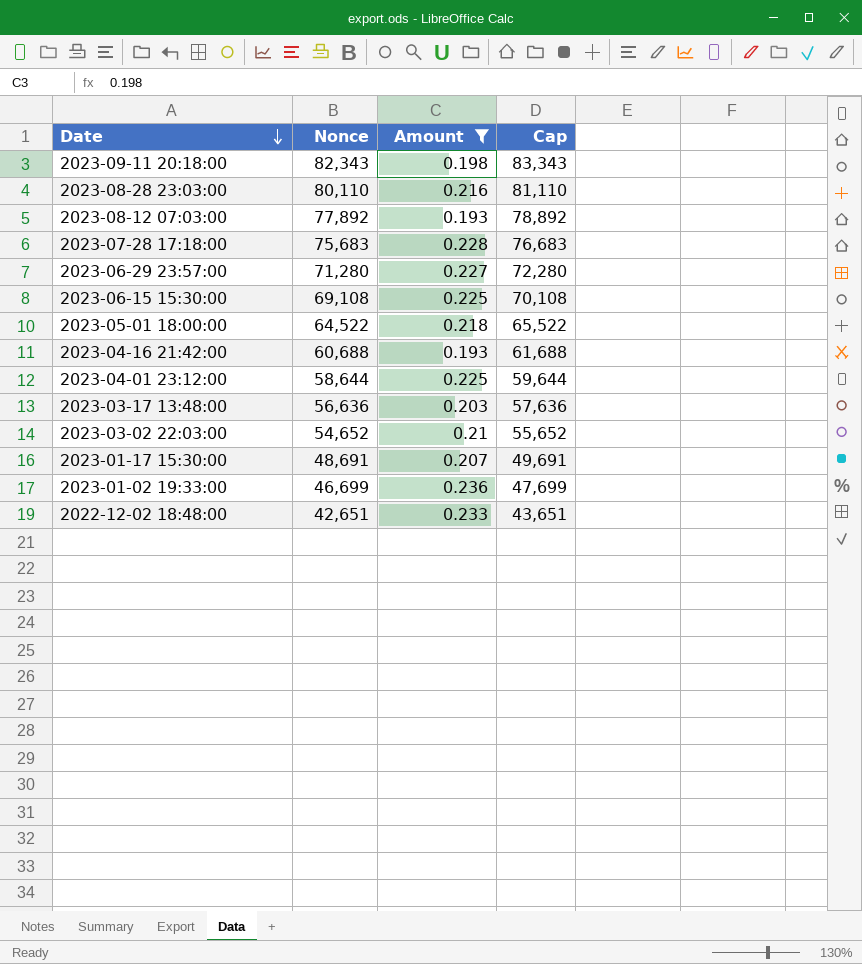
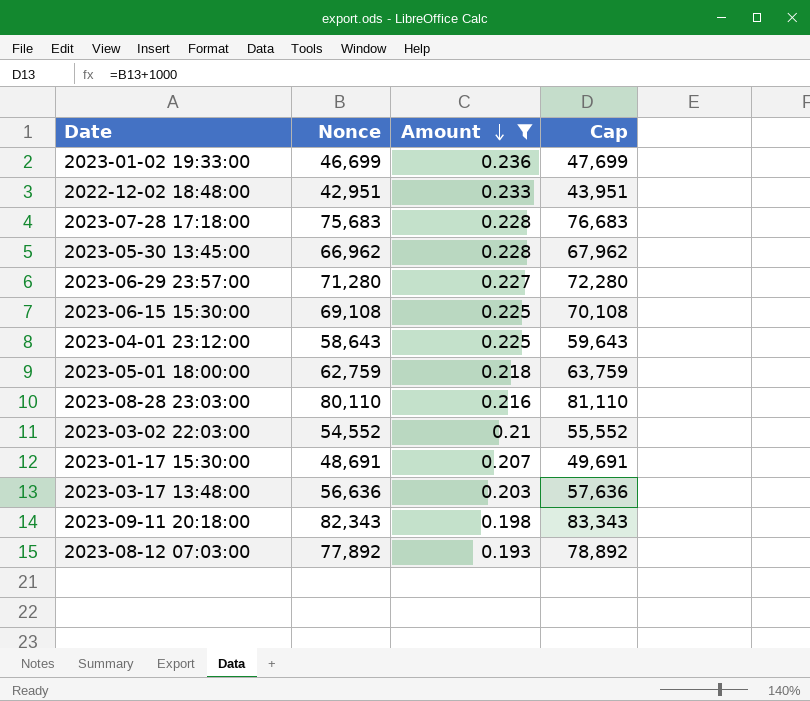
row order: Date descending -> Amount descending
row 2023-04-16 21:42:00: 60,688 | 0.193 | 61,688 -> none
2022-12-02 18:48:00 | Nonce: 42,651 -> 42,951
2022-12-02 18:48:00 | Cap: 43,651 -> 43,951
row 2023-05-30 13:45:00: none -> 66,962 | 0.228 | 67,962
2023-04-01 23:12:00 | Nonce: 58,644 -> 58,643
2023-04-01 23:12:00 | Cap: 59,644 -> 59,643
2023-05-01 18:00:00 | Nonce: 64,522 -> 62,759
2023-05-01 18:00:00 | Cap: 65,522 -> 63,759
2023-03-02 22:03:00 | Nonce: 54,652 -> 54,552
2023-03-02 22:03:00 | Cap: 55,652 -> 55,552

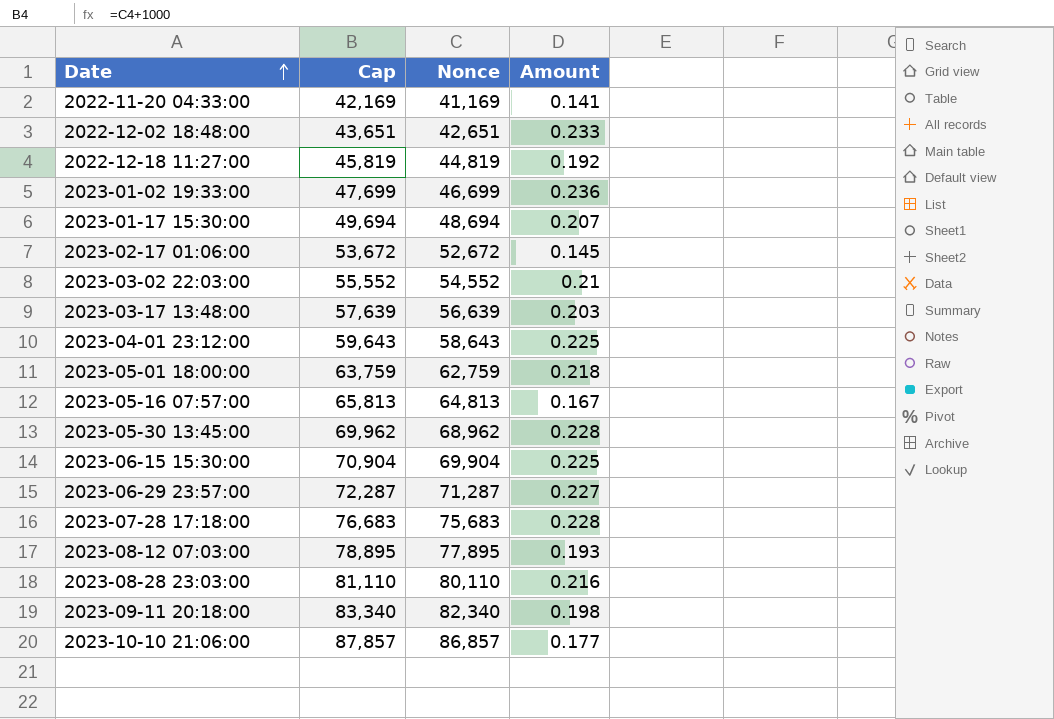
filter: Amount >= 0.193 -> none
row order: Amount descending -> Date ascending
column Cap | position: 4 -> 2
2022-12-02 18:48:00 | Cap: 43,951 -> 43,651
2022-12-02 18:48:00 | Nonce: 42,951 -> 42,651
2023-01-17 15:30:00 | Cap: 49,691 -> 49,694
2023-01-17 15:30:00 | Nonce: 48,691 -> 48,694
2023-03-17 13:48:00 | Cap: 57,636 -> 57,639
2023-03-17 13:48:00 | Nonce: 56,636 -> 56,639
2023-05-30 13:45:00 | Cap: 67,962 -> 69,962
2023-05-30 13:45:00 | Nonce: 66,962 -> 68,962
2023-06-15 15:30:00 | Cap: 70,108 -> 70,904
2023-06-15 15:30:00 | Nonce: 69,108 -> 69,904
2023-06-29 23:57:00 | Cap: 72,280 -> 72,287
2023-06-29 23:57:00 | Nonce: 71,280 -> 71,287
2023-08-12 07:03:00 | Cap: 78,892 -> 78,895
2023-08-12 07:03:00 | Nonce: 77,892 -> 77,895
2023-09-11 20:18:00 | Cap: 83,343 -> 83,340
2023-09-11 20:18:00 | Nonce: 82,343 -> 82,340

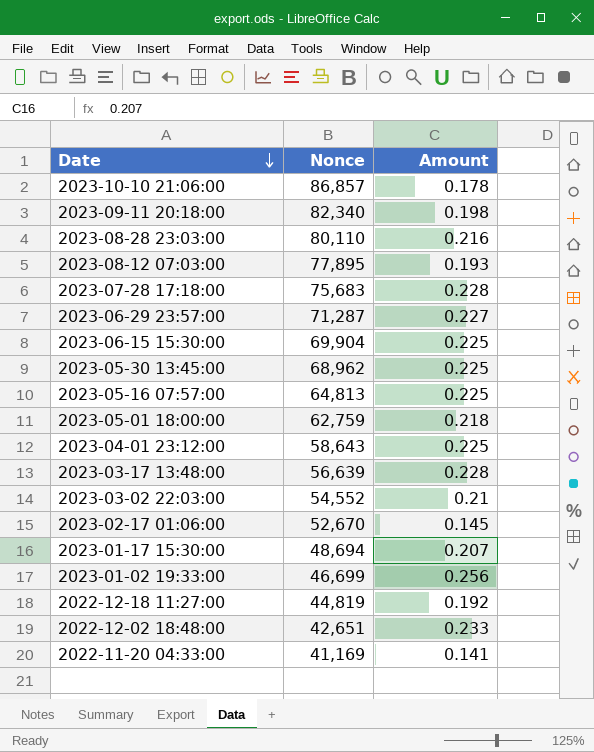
row order: Date ascending -> Date descending
column Cap | formula: [Nonce] + 1000 -> none
2023-10-10 21:06:00 | Amount: 0.177 -> 0.178
2023-05-30 13:45:00 | Amount: 0.228 -> 0.225
2023-05-16 07:57:00 | Amount: 0.167 -> 0.225
2023-03-17 13:48:00 | Amount: 0.203 -> 0.228
2023-02-17 01:06:00 | Nonce: 52,672 -> 52,670
2023-01-02 19:33:00 | Amount: 0.236 -> 0.256

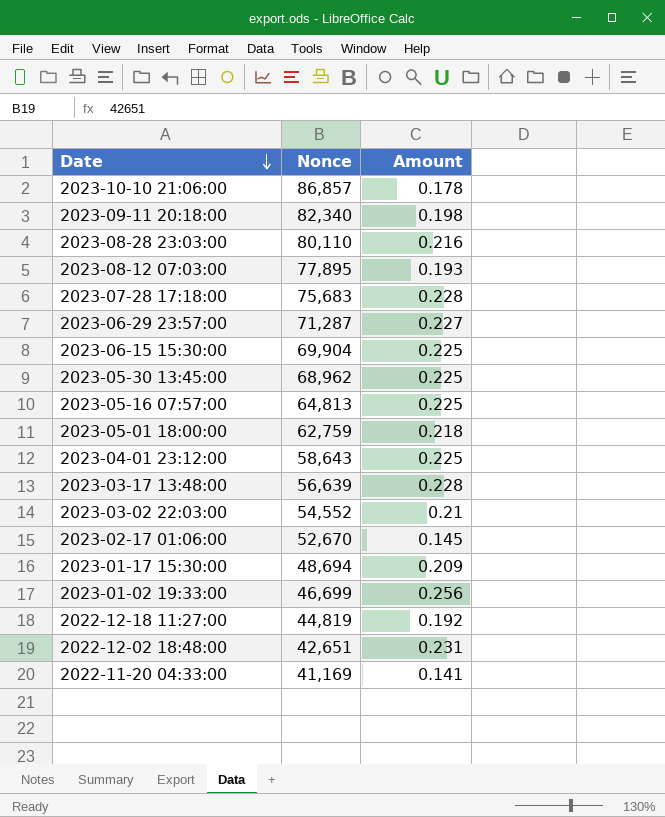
2023-01-17 15:30:00 | Amount: 0.207 -> 0.209
2022-12-02 18:48:00 | Amount: 0.233 -> 0.231

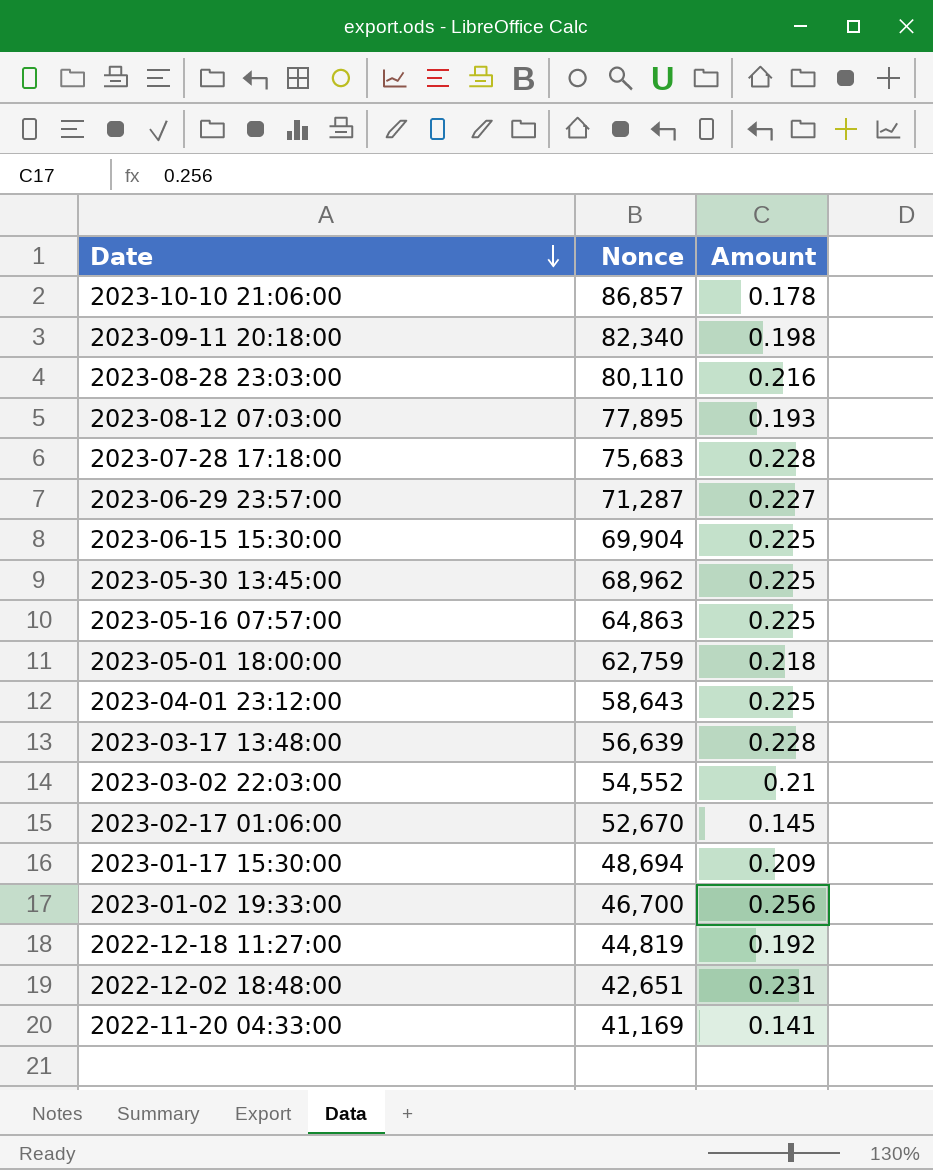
2023-05-16 07:57:00 | Nonce: 64,813 -> 64,863
2023-01-02 19:33:00 | Nonce: 46,699 -> 46,700

